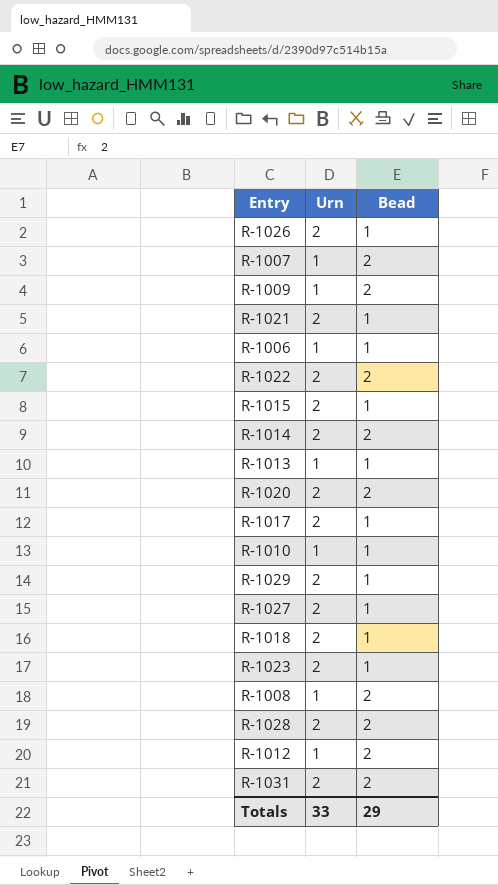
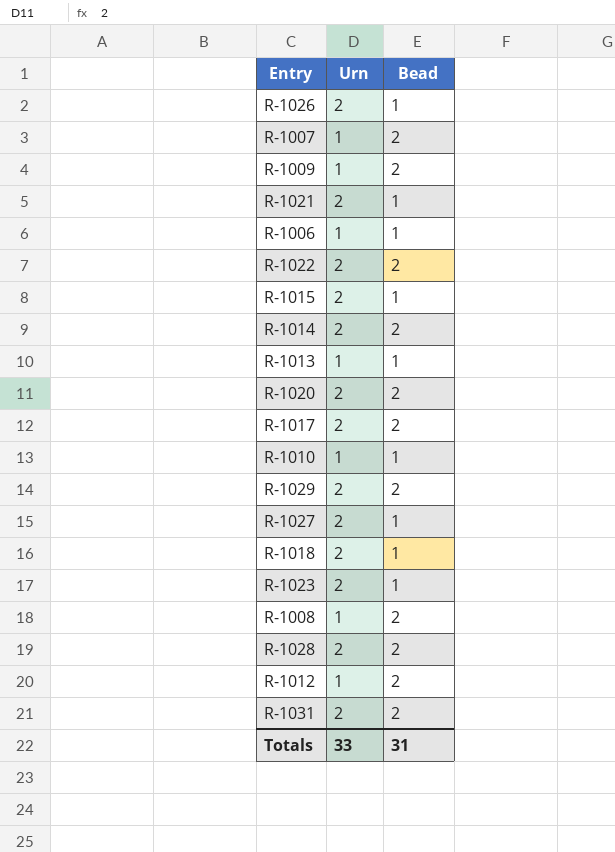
R-1017 | Bead: 1 -> 2
R-1029 | Bead: 1 -> 2
Totals | Bead: 29 -> 31

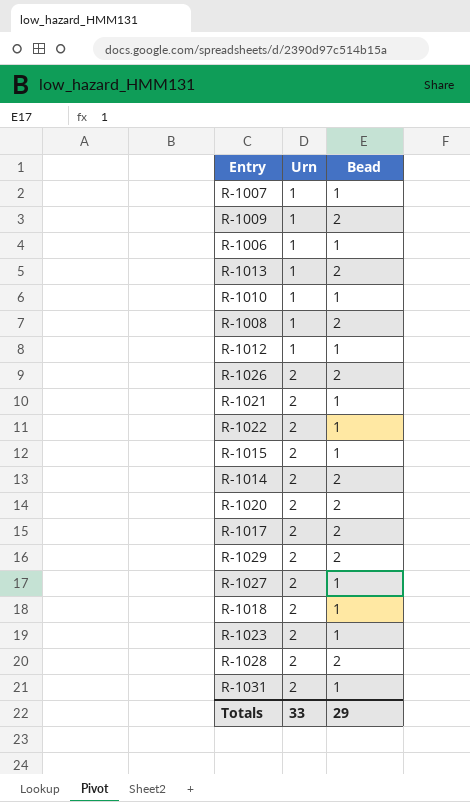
row order: none -> Urn ascending
R-1007 | Bead: 2 -> 1
R-1013 | Bead: 1 -> 2
R-1012 | Bead: 2 -> 1
R-1026 | Bead: 1 -> 2
R-1022 | Bead: 2 -> 1
R-1031 | Bead: 2 -> 1
Totals | Bead: 31 -> 29

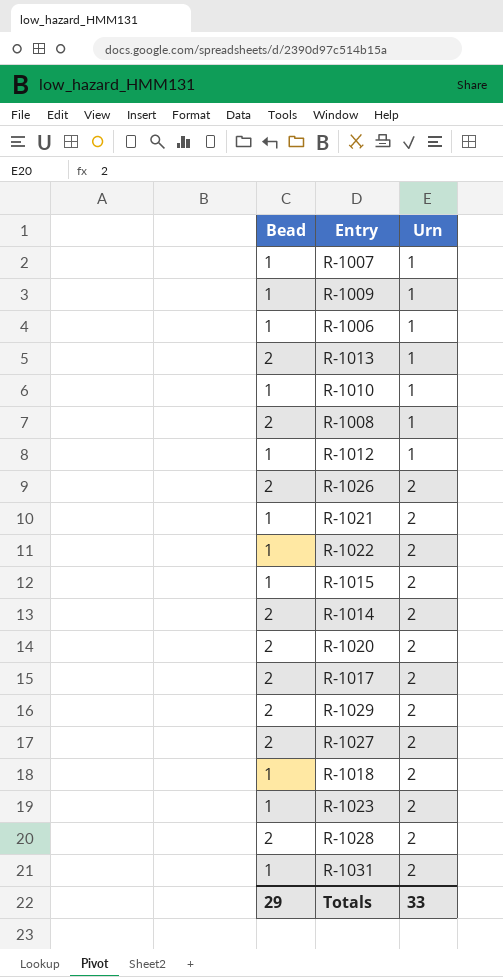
column Bead | position: 3 -> 1
R-1009 | Bead: 2 -> 1
R-1027 | Bead: 1 -> 2

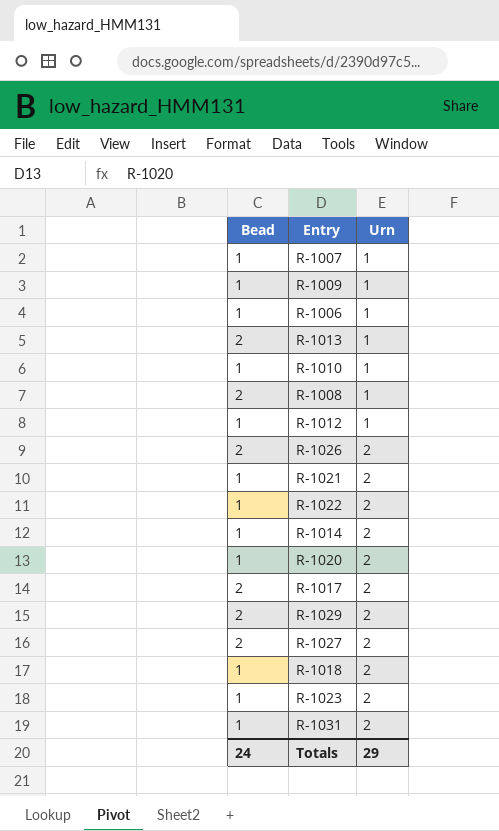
row R-1015: 1 | 2 -> none
row R-1028: 2 | 2 -> none
R-1014 | Bead: 2 -> 1
R-1020 | Bead: 2 -> 1
Totals | Bead: 29 -> 24
Totals | Urn: 33 -> 29

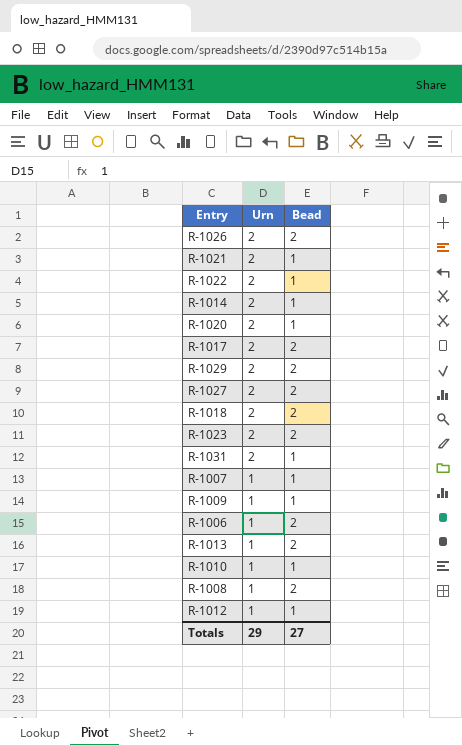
row order: Urn ascending -> Urn descending
column Bead | position: 1 -> 3
R-1018 | Bead: 1 -> 2
R-1023 | Bead: 1 -> 2
R-1006 | Bead: 1 -> 2
Totals | Bead: 24 -> 27

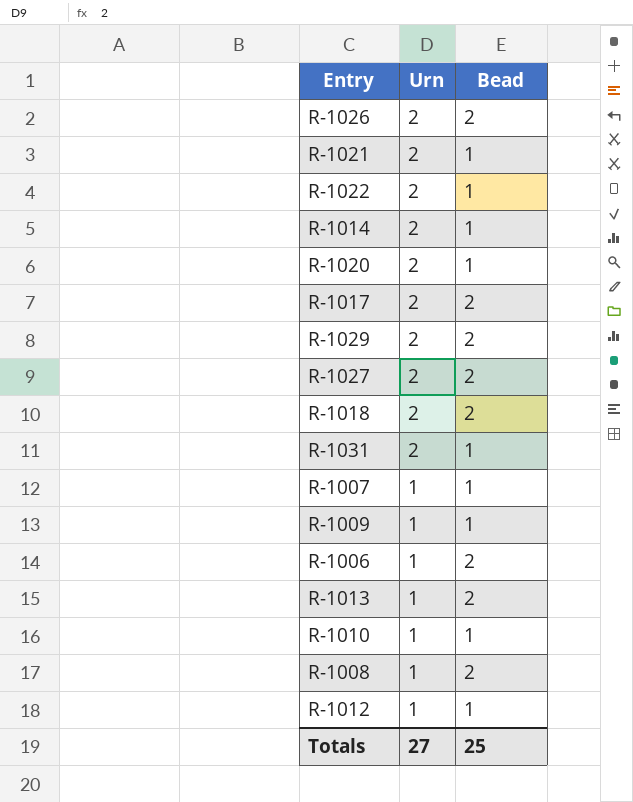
row R-1023: 2 | 2 -> none
Totals | Urn: 29 -> 27
Totals | Bead: 27 -> 25

